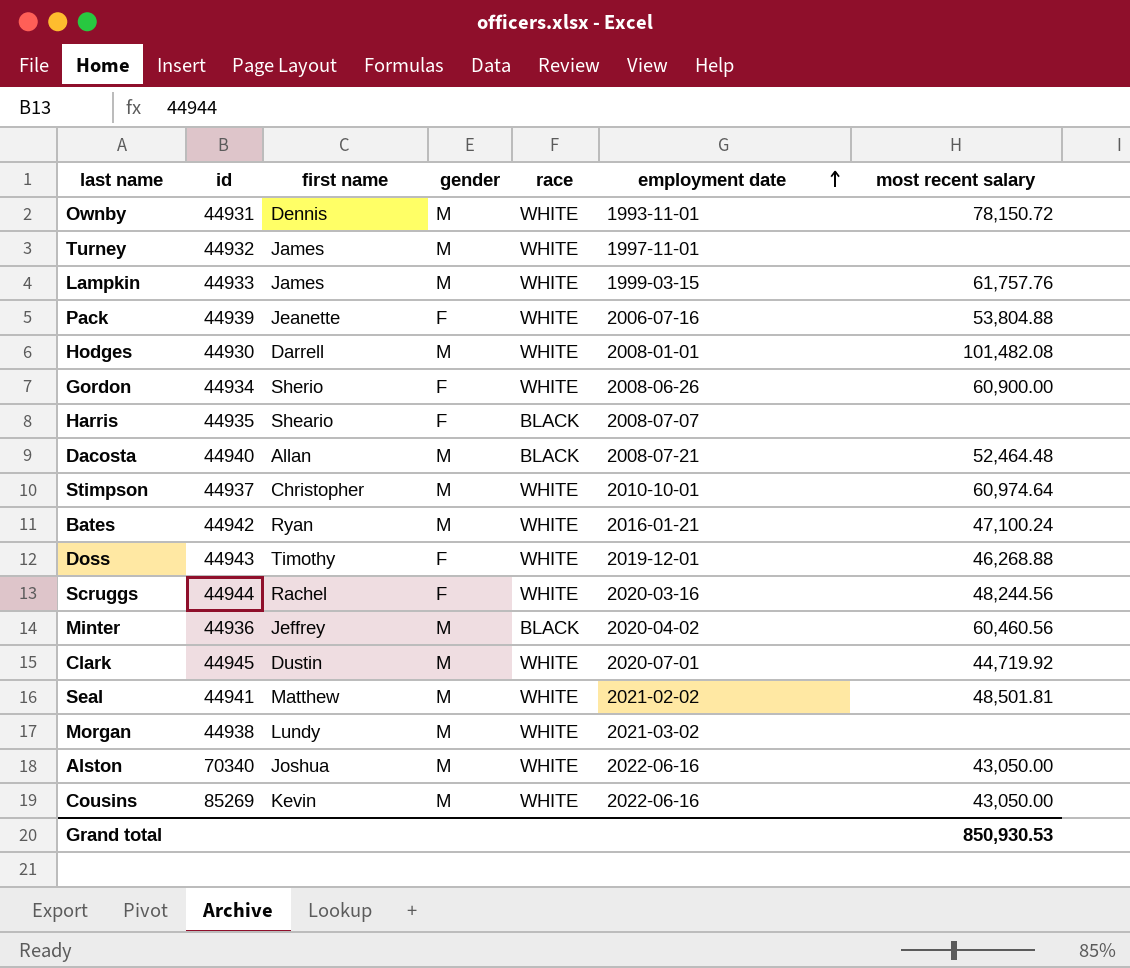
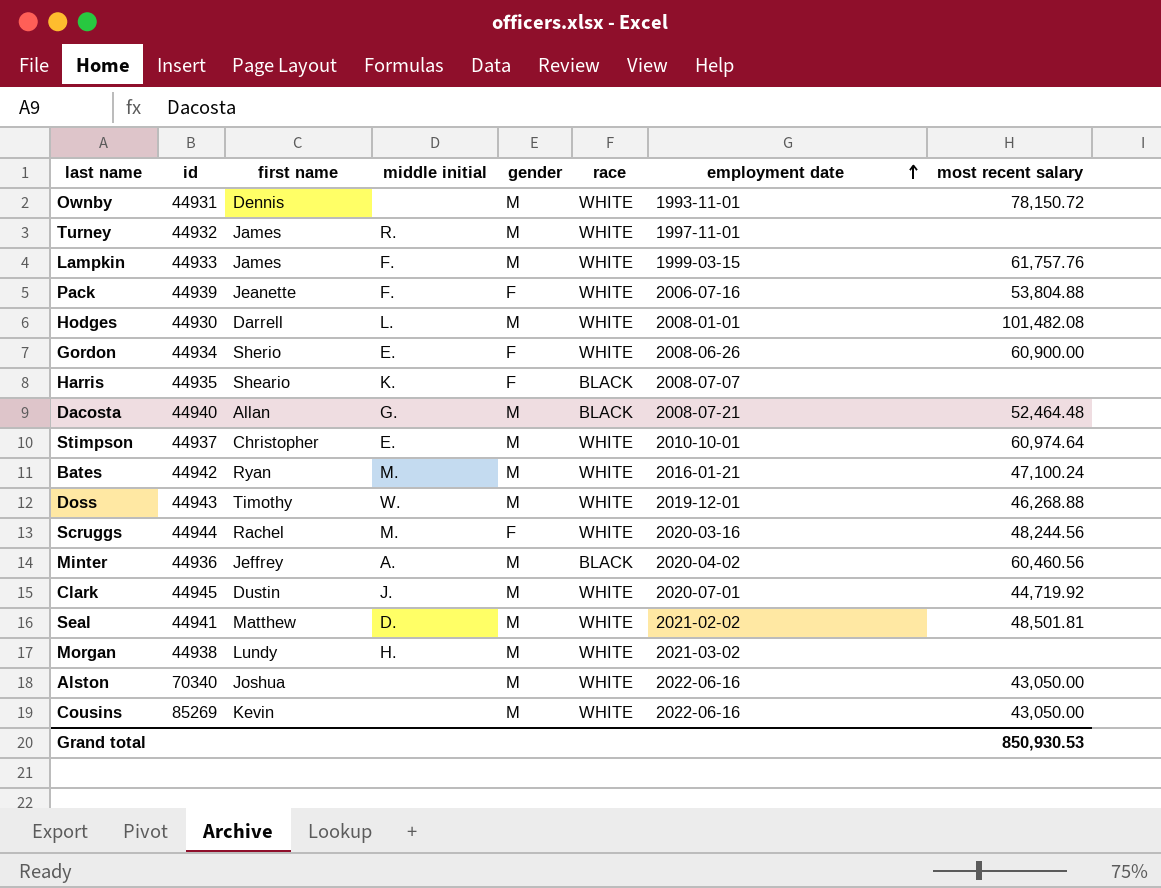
column middle initial | position: none -> 4
Doss | gender: F -> M

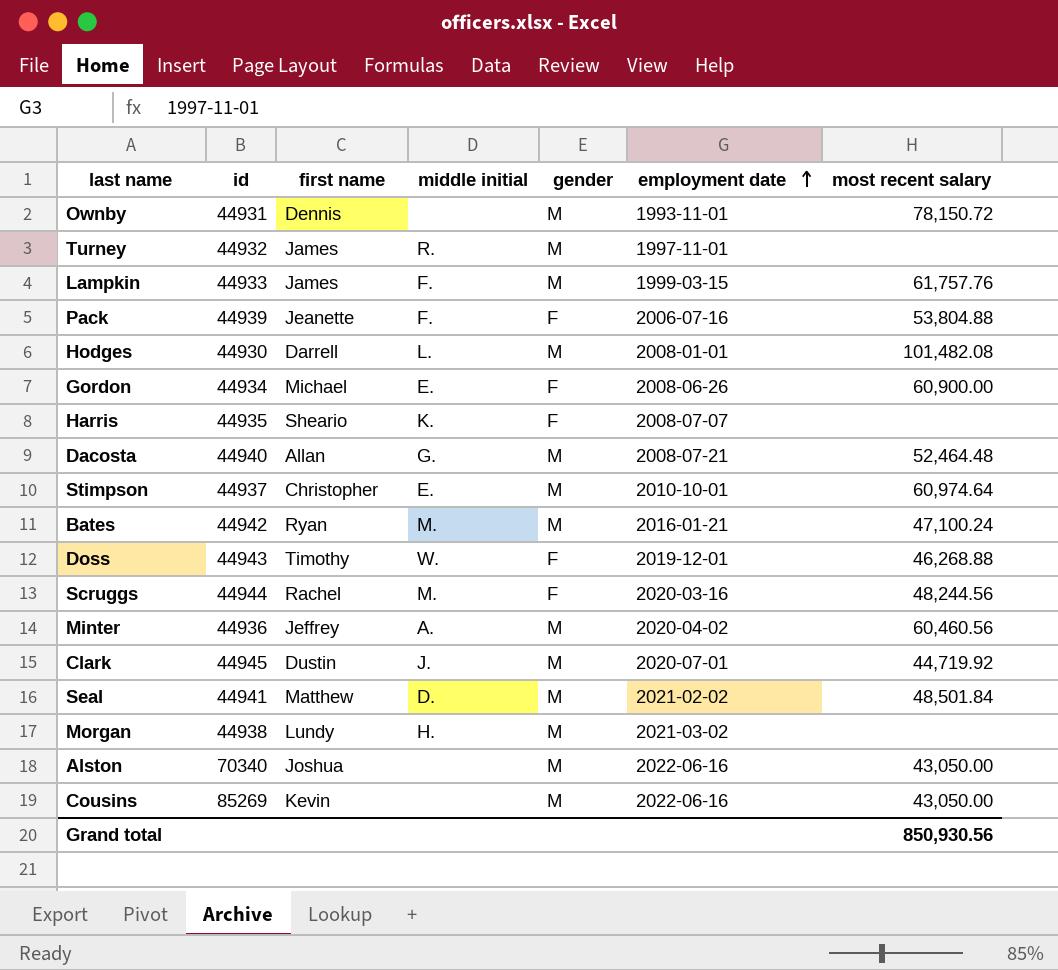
column race | position: 6 -> none
Gordon | first name: Sherio -> Michael
Doss | gender: M -> F
Seal | most recent salary: 48,501.81 -> 48,501.84
Grand total | most recent salary: 850,930.53 -> 850,930.56

